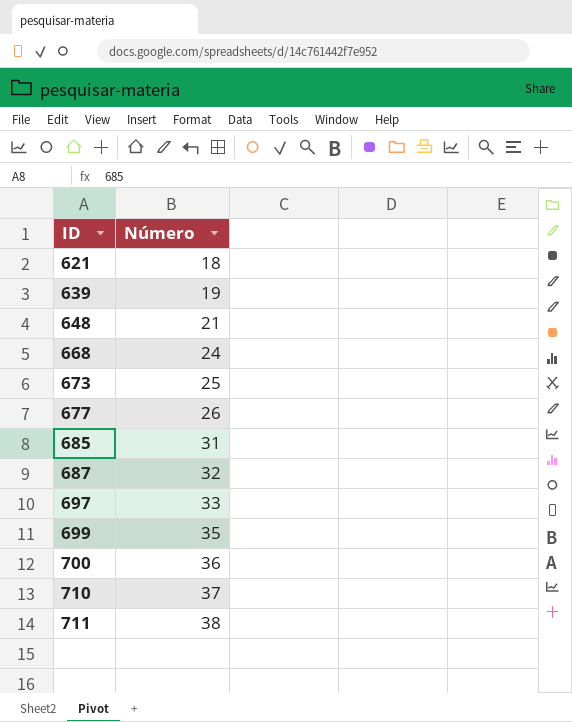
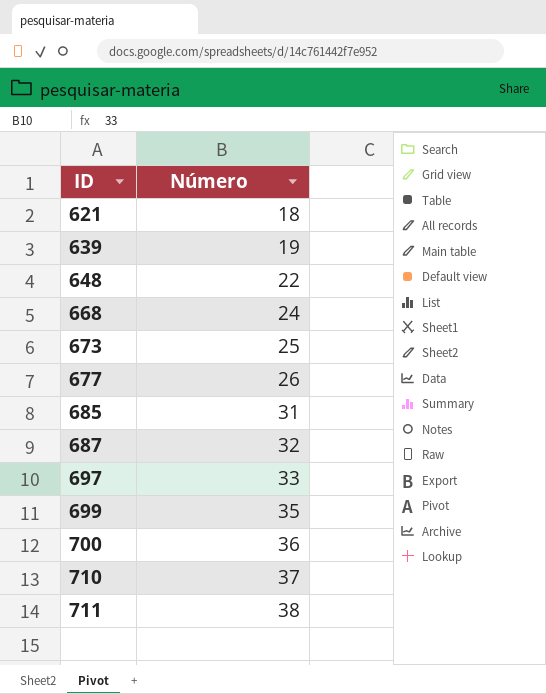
648 | Número: 21 -> 22

